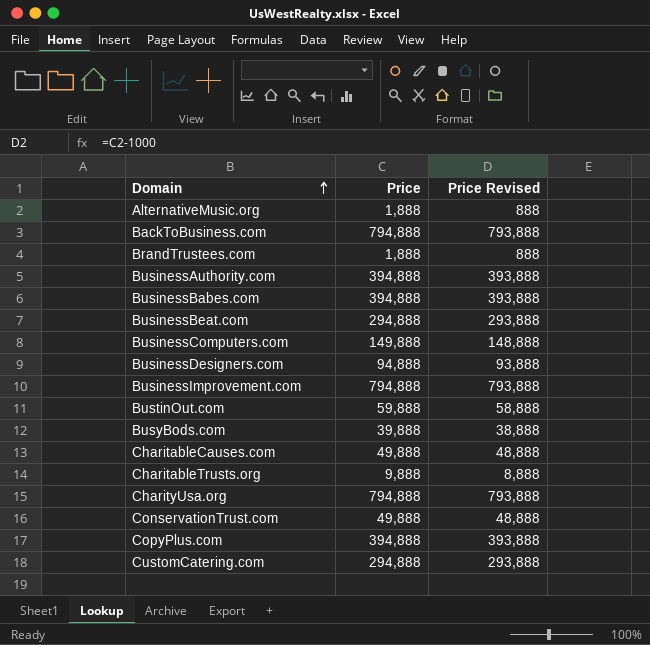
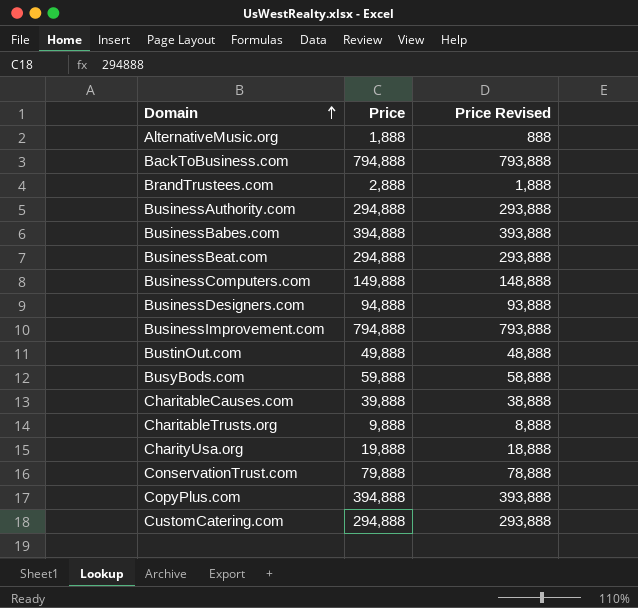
BrandTrustees.com | Price: 1,888 -> 2,888
BrandTrustees.com | Price Revised: 888 -> 1,888
BusinessAuthority.com | Price: 394,888 -> 294,888
BusinessAuthority.com | Price Revised: 393,888 -> 293,888
BustinOut.com | Price: 59,888 -> 49,888
BustinOut.com | Price Revised: 58,888 -> 48,888
BusyBods.com | Price: 39,888 -> 59,888
BusyBods.com | Price Revised: 38,888 -> 58,888
CharitableCauses.com | Price: 49,888 -> 39,888
CharitableCauses.com | Price Revised: 48,888 -> 38,888
CharityUsa.org | Price: 794,888 -> 19,888
CharityUsa.org | Price Revised: 793,888 -> 18,888
ConservationTrust.com | Price: 49,888 -> 79,888
ConservationTrust.com | Price Revised: 48,888 -> 78,888

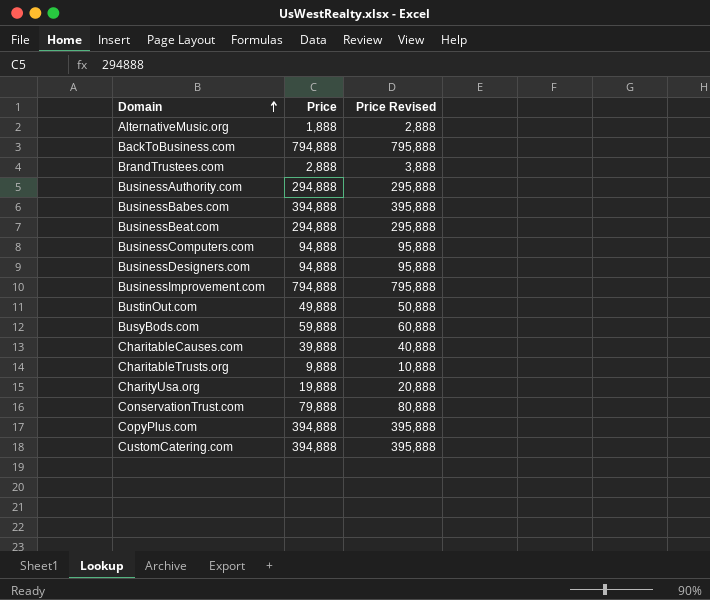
column Price Revised | formula: [Price] - 1000 -> [Price] + 1000
BusinessComputers.com | Price: 149,888 -> 94,888
CustomCatering.com | Price: 294,888 -> 394,888

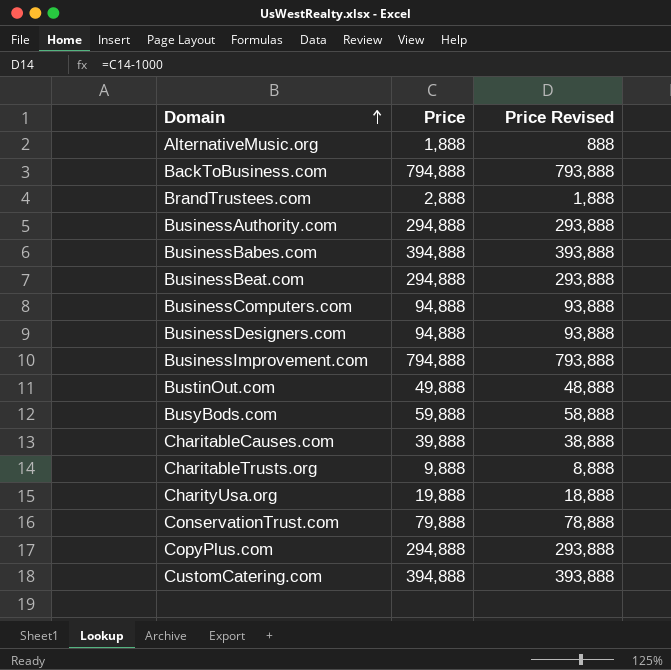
column Price Revised | formula: [Price] + 1000 -> [Price] - 1000
CopyPlus.com | Price: 394,888 -> 294,888

